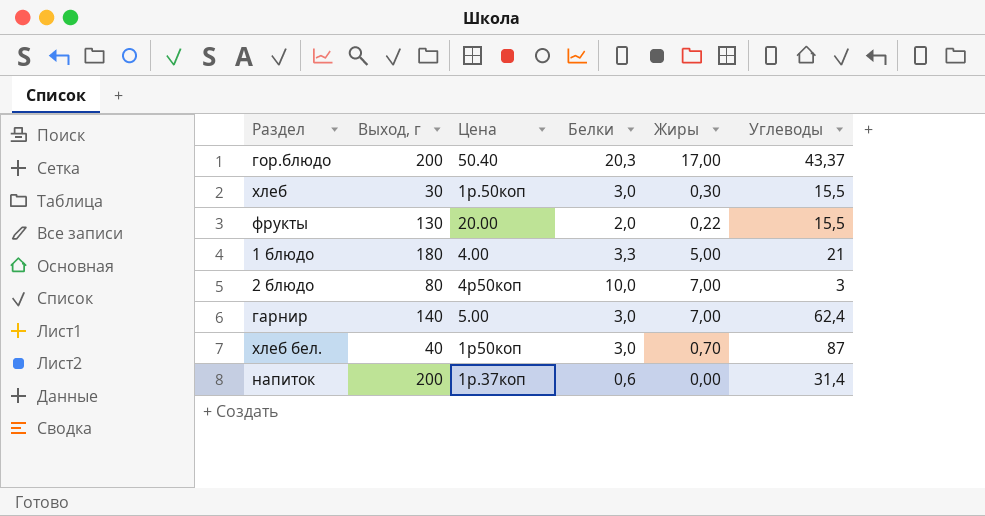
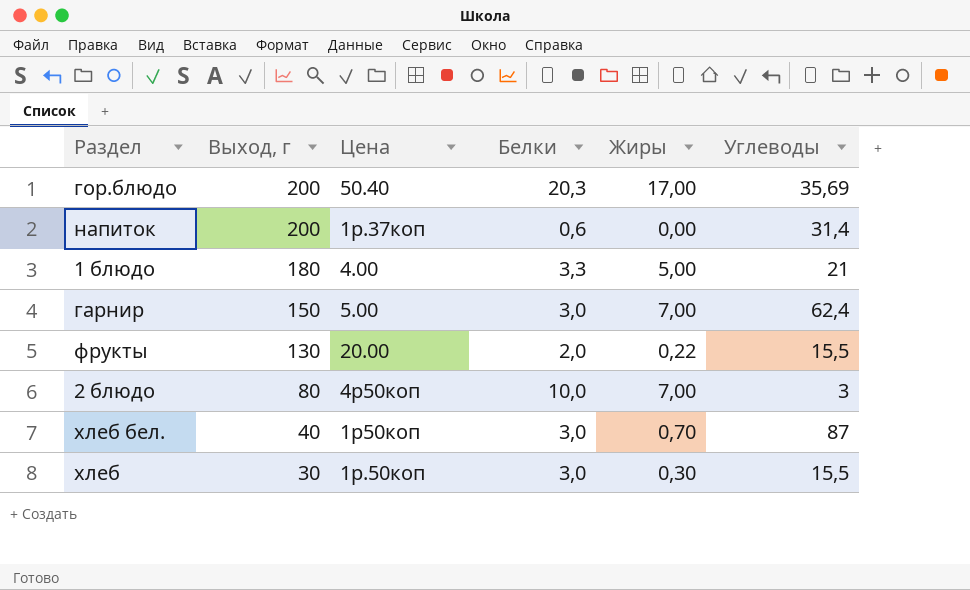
row order: none -> Выход, г descending
гор.блюдо | Углеводы: 43,37 -> 35,69
гарнир | Выход, г: 140 -> 150

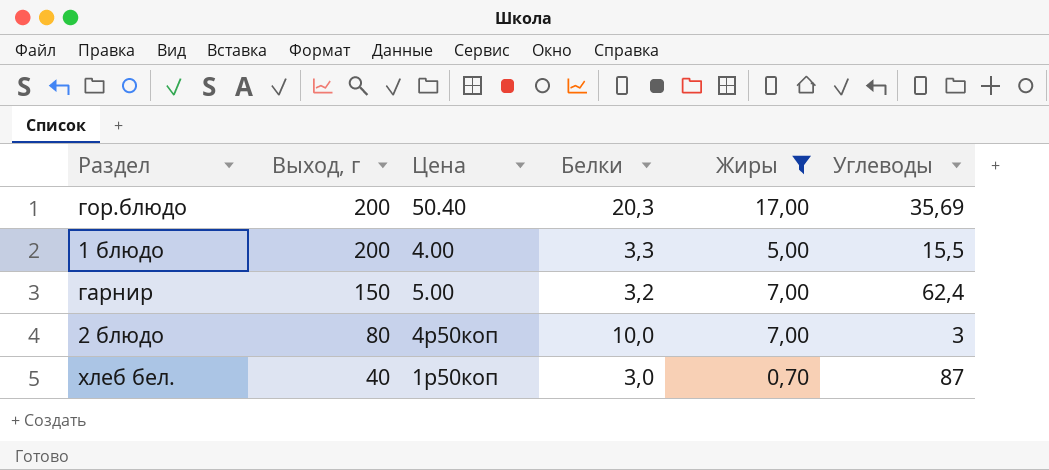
filter: none -> Жиры >= 0,70
1 блюдо | Выход, г: 180 -> 200
1 блюдо | Углеводы: 21 -> 15,5
гарнир | Белки: 3,0 -> 3,2

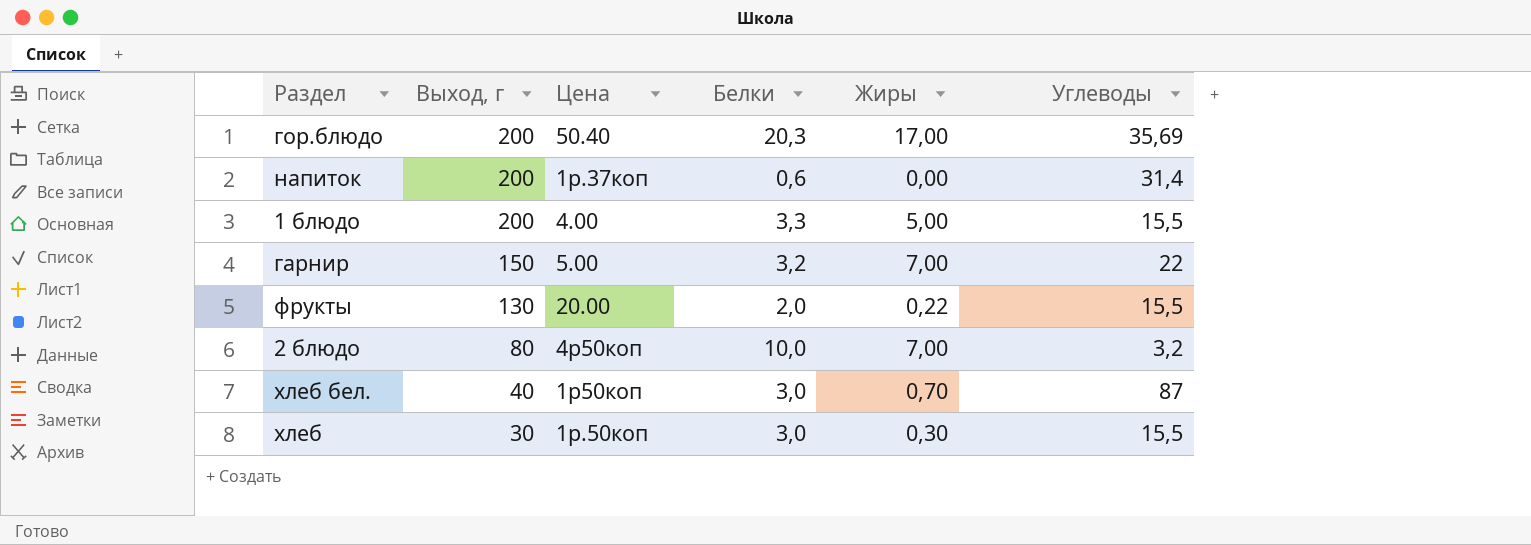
filter: Жиры >= 0,70 -> none
гарнир | Углеводы: 62,4 -> 22
2 блюдо | Углеводы: 3 -> 3,2

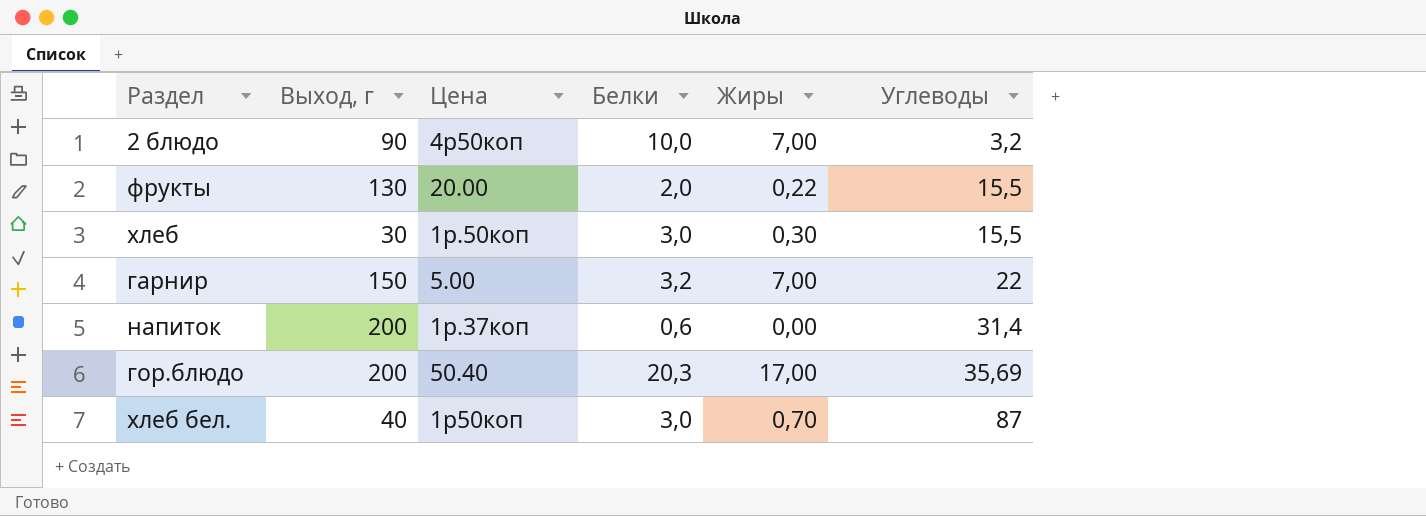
row order: Выход, г descending -> Углеводы ascending
row 1 блюдо: 200 | 4.00 | 3,3 | 5,00 | 15,5 -> none
2 блюдо | Выход, г: 80 -> 90

